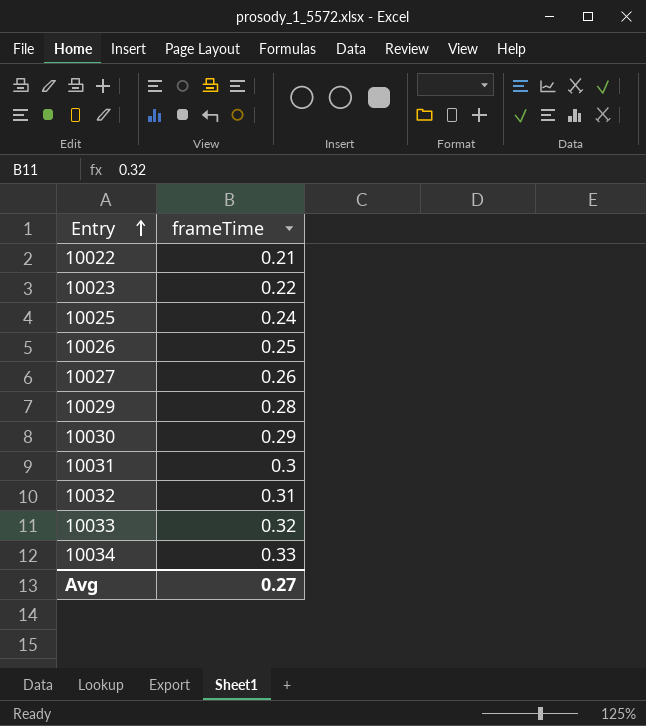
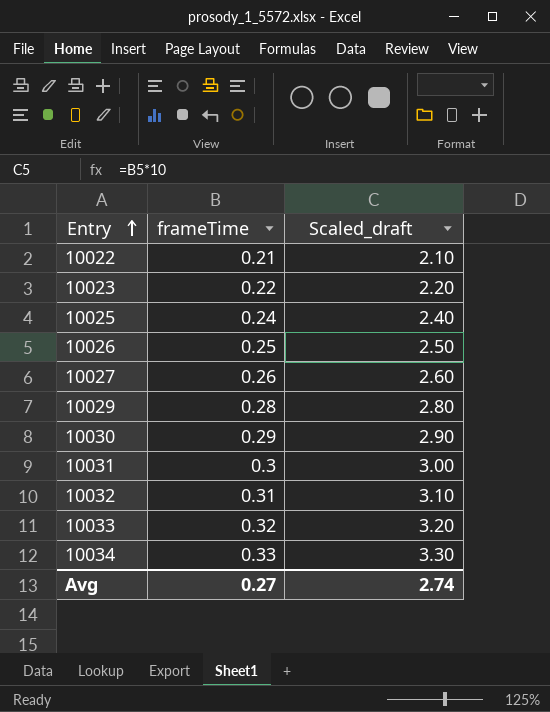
column Scaled_draft | formula: none -> [frameTime] * 10

